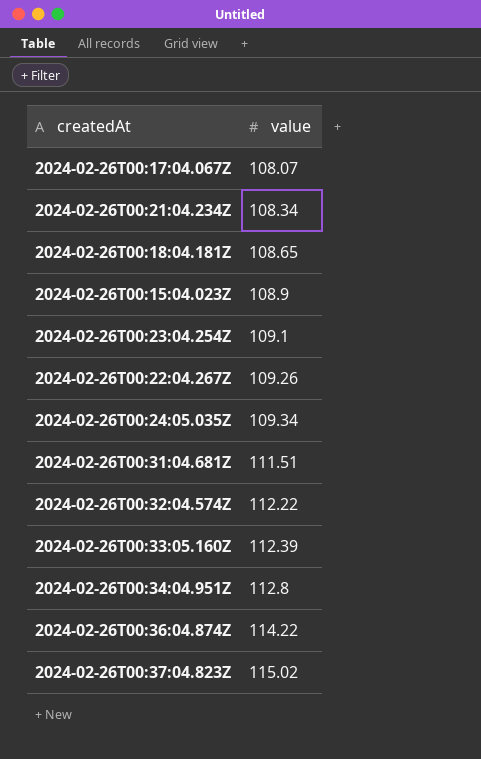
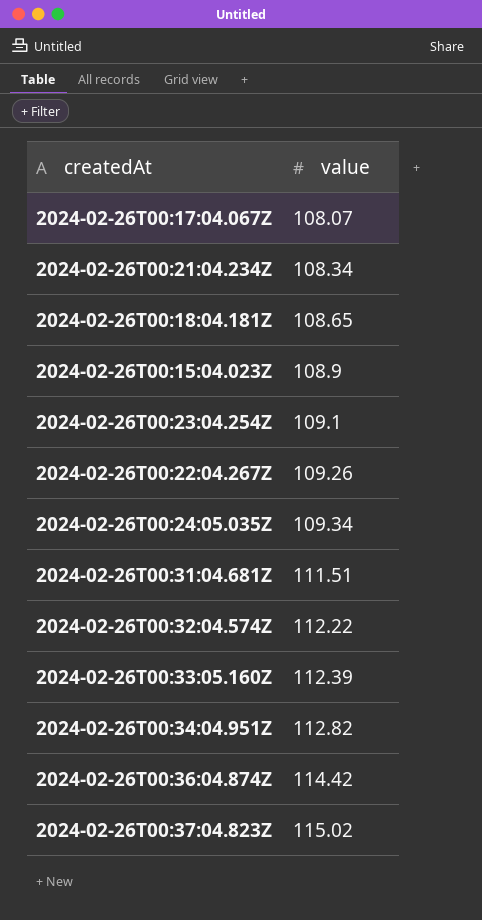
2024-02-26T00:34:04.951Z | value: 112.8 -> 112.82
2024-02-26T00:36:04.874Z | value: 114.22 -> 114.42

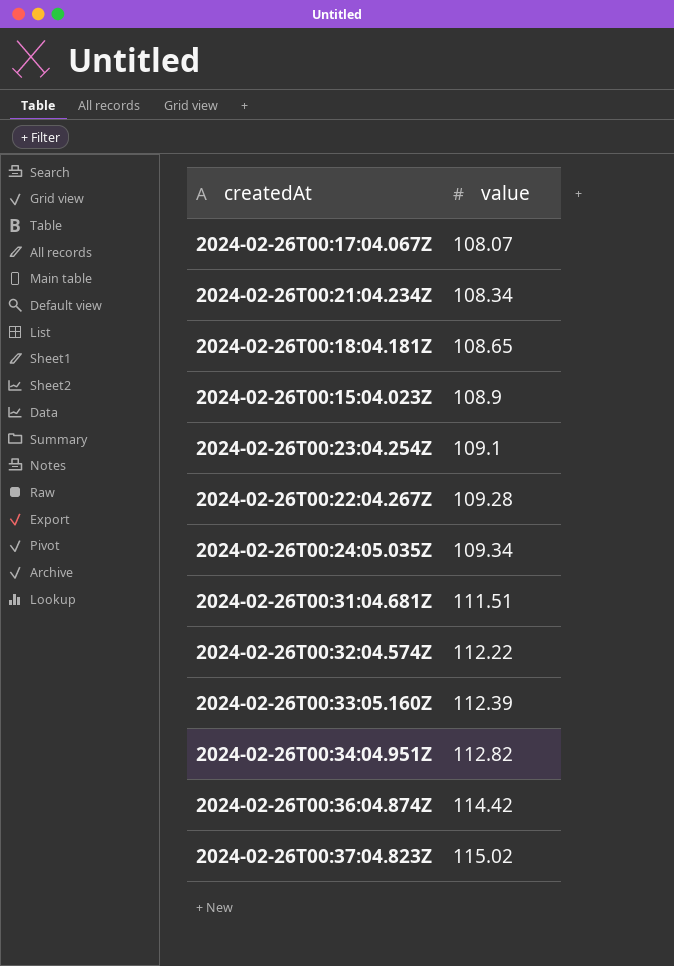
2024-02-26T00:22:04.267Z | value: 109.26 -> 109.28

